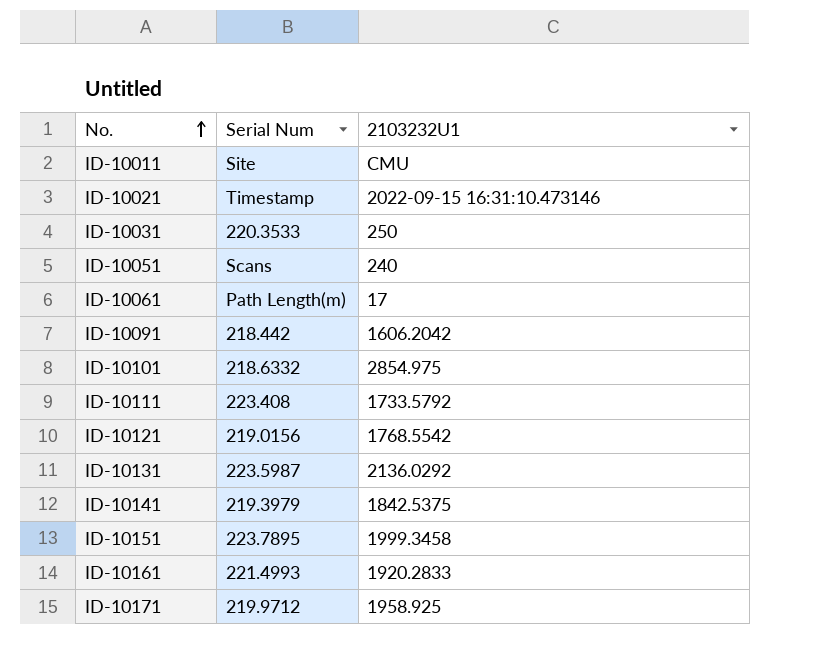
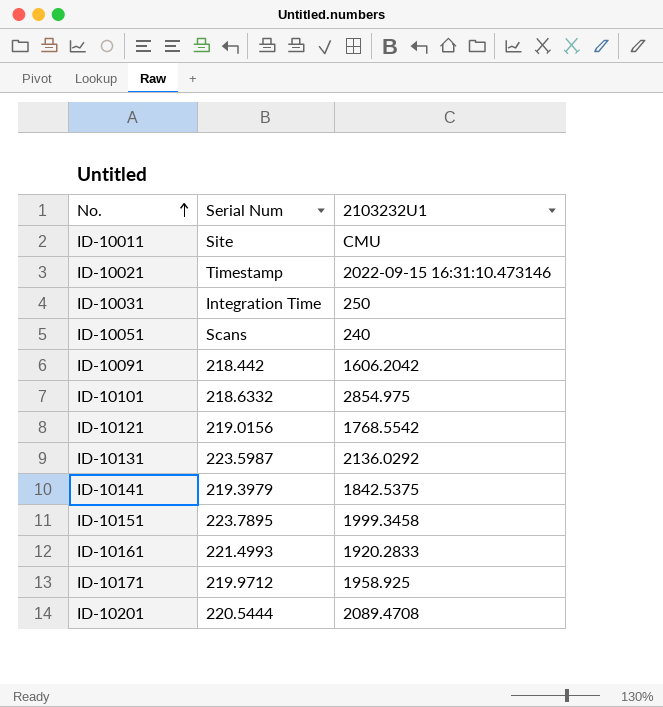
row ID-10061: Path Length(m) | 17 -> none
row ID-10111: 223.408 | 1733.5792 -> none
ID-10031 | Serial Num: 220.3533 -> Integration Time
row ID-10201: none -> 220.5444 | 2089.4708

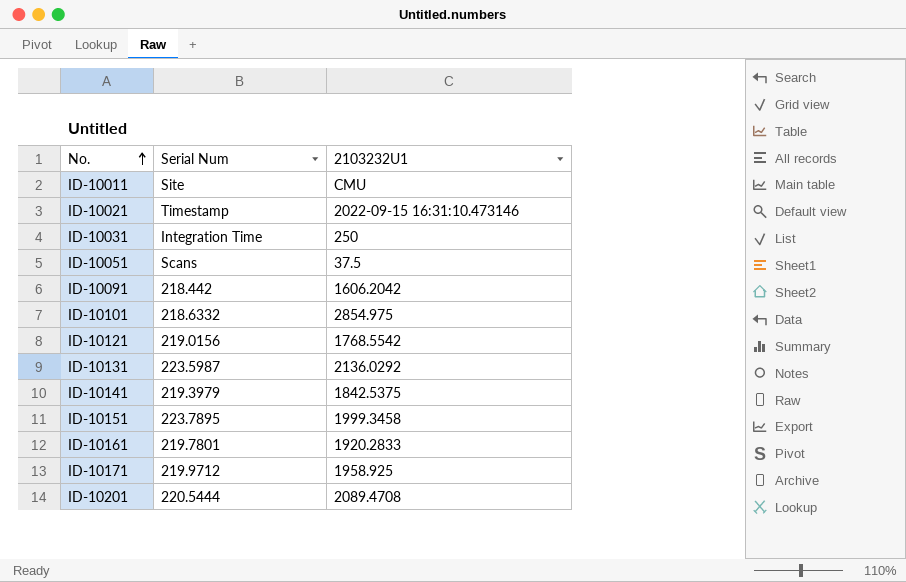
ID-10051 | 2103232U1: 240 -> 37.5
ID-10161 | Serial Num: 221.4993 -> 219.7801

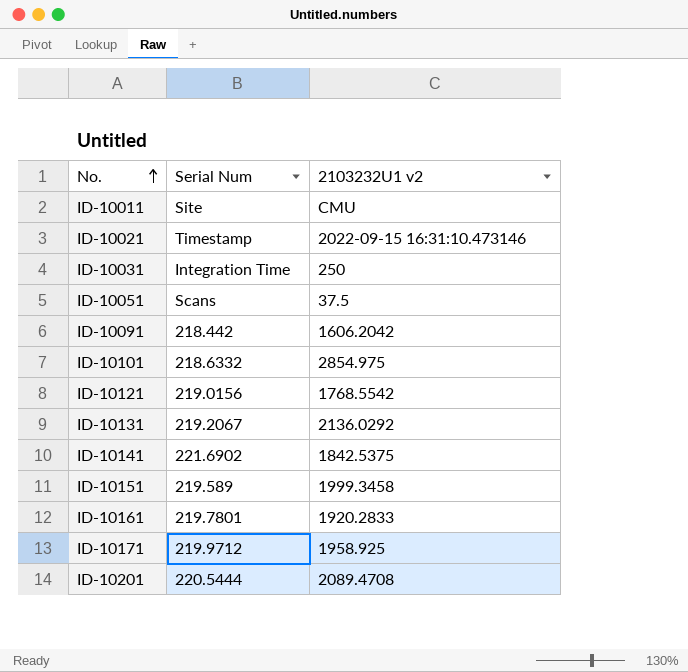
column name: 2103232U1 -> 2103232U1 v2
ID-10131 | Serial Num: 223.5987 -> 219.2067
ID-10141 | Serial Num: 219.3979 -> 221.6902
ID-10151 | Serial Num: 223.7895 -> 219.589

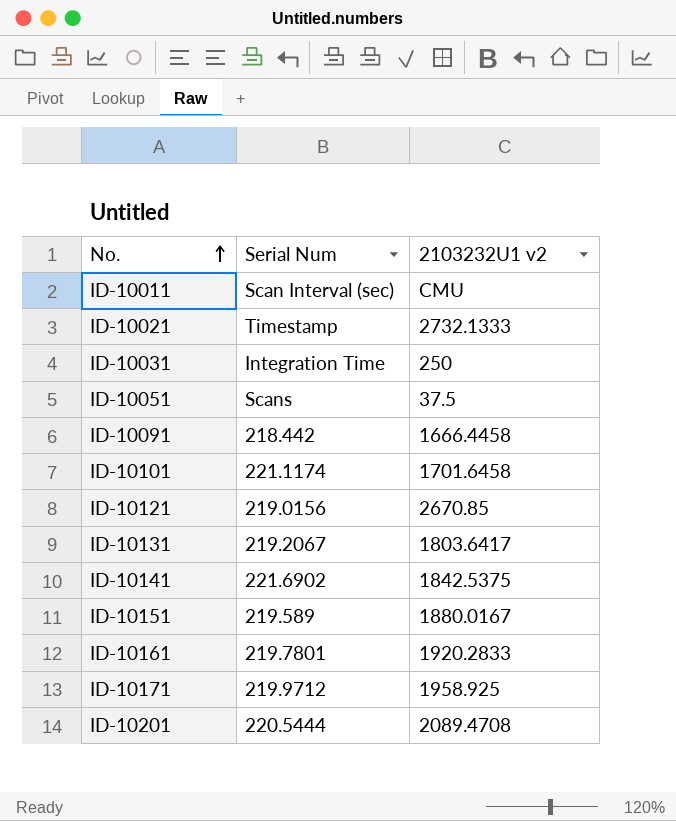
ID-10011 | Serial Num: Site -> Scan Interval (sec)
ID-10021 | 2103232U1 v2: 2022-09-15 16:31:10.473146 -> 2732.1333
ID-10091 | 2103232U1 v2: 1606.2042 -> 1666.4458
ID-10101 | Serial Num: 218.6332 -> 221.1174
ID-10101 | 2103232U1 v2: 2854.975 -> 1701.6458
ID-10121 | 2103232U1 v2: 1768.5542 -> 2670.85
ID-10131 | 2103232U1 v2: 2136.0292 -> 1803.6417
ID-10151 | 2103232U1 v2: 1999.3458 -> 1880.0167

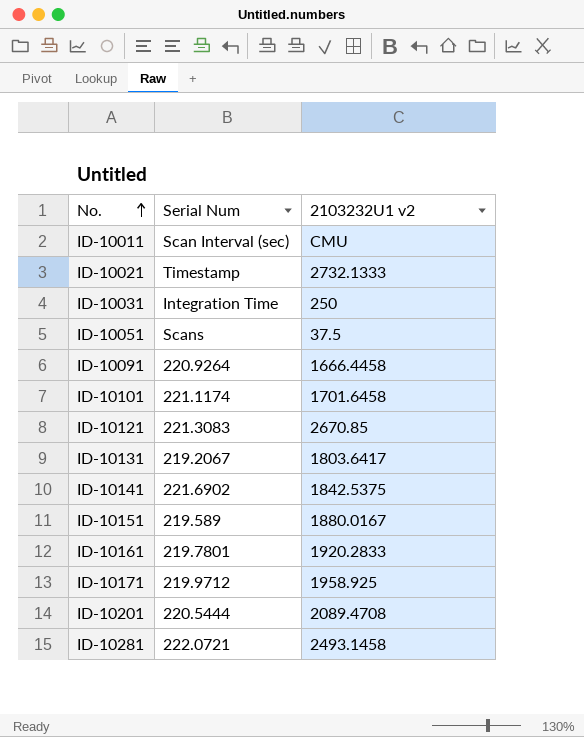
ID-10091 | Serial Num: 218.442 -> 220.9264
ID-10121 | Serial Num: 219.0156 -> 221.3083
row ID-10281: none -> 222.0721 | 2493.1458

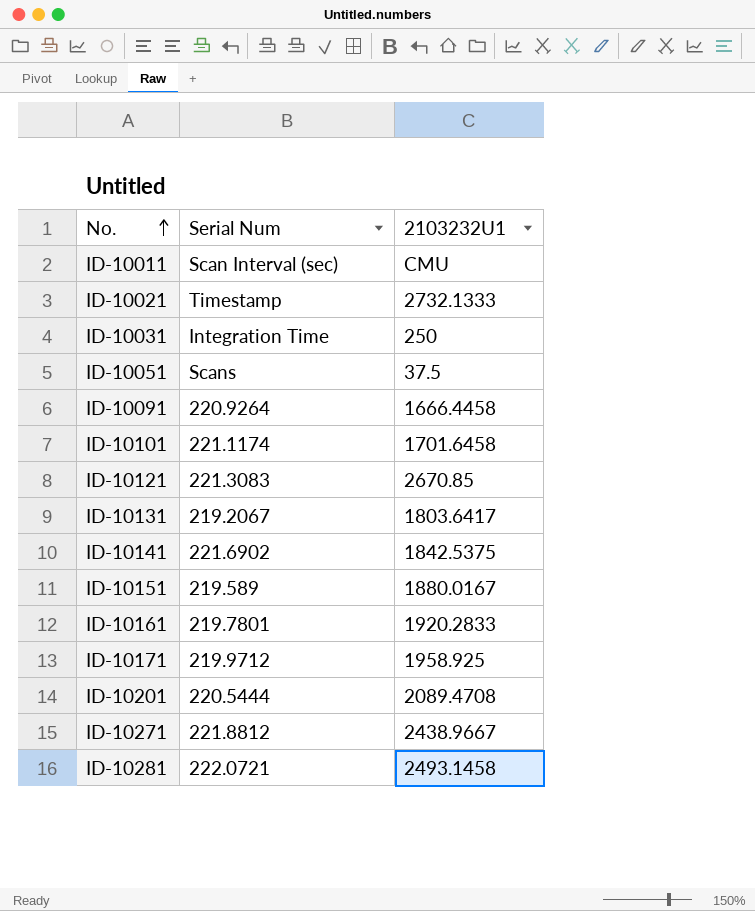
column name: 2103232U1 v2 -> 2103232U1
row ID-10271: none -> 221.8812 | 2438.9667

